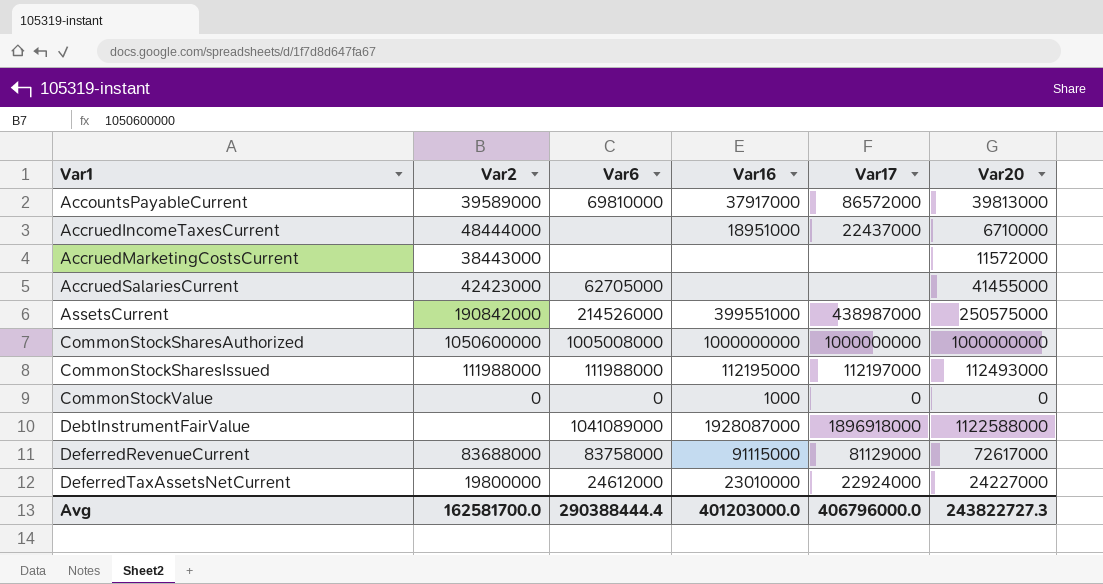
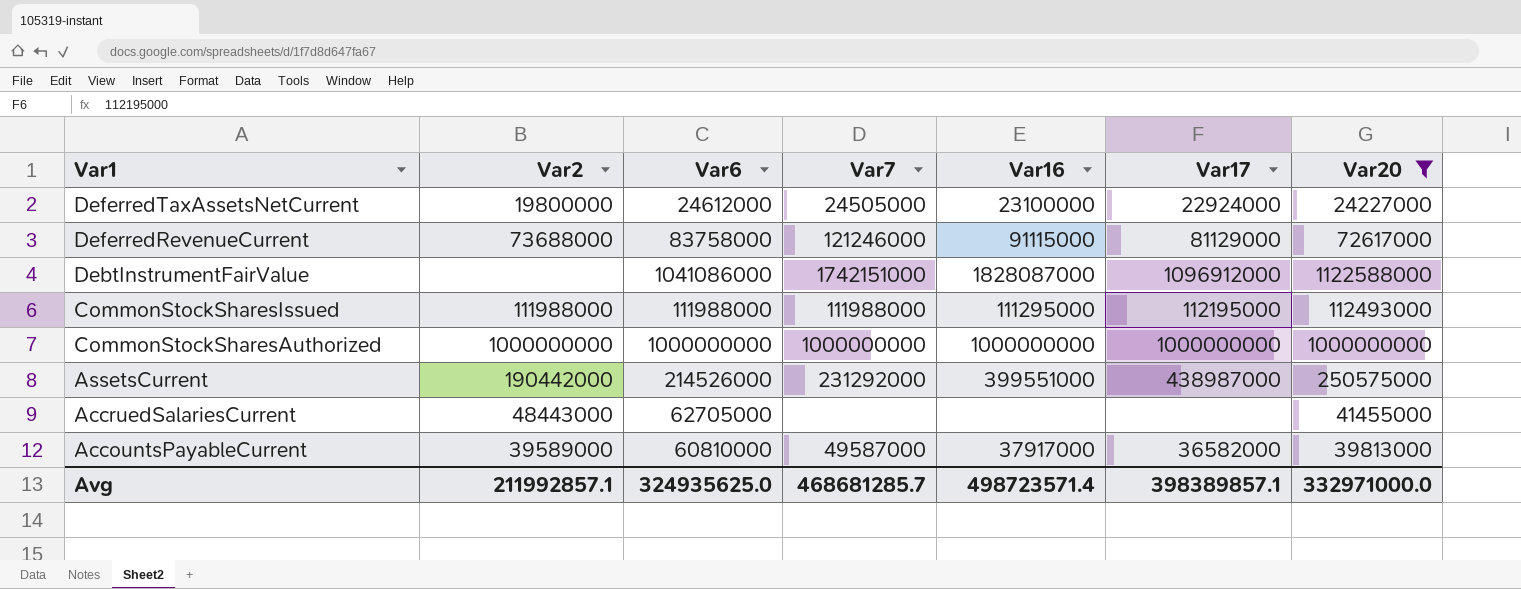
filter: none -> Var20 >= 24227000
row order: Var1 ascending -> Var1 descending
column Var7 | position: none -> 4
DeferredTaxAssetsNetCurrent | Var16: 23010000 -> 23100000
DeferredRevenueCurrent | Var2: 83688000 -> 73688000
DebtInstrumentFairValue | Var6: 1041089000 -> 1041086000
DebtInstrumentFairValue | Var16: 1928087000 -> 1828087000
DebtInstrumentFairValue | Var17: 1896918000 -> 1096912000
CommonStockSharesIssued | Var16: 112195000 -> 111295000
CommonStockSharesIssued | Var17: 112197000 -> 112195000
CommonStockSharesAuthorized | Var2: 1050600000 -> 1000000000
CommonStockSharesAuthorized | Var6: 1005008000 -> 1000000000
AssetsCurrent | Var2: 190842000 -> 190442000
AccruedSalariesCurrent | Var2: 42423000 -> 48443000
AccountsPayableCurrent | Var6: 69810000 -> 60810000
AccountsPayableCurrent | Var17: 86572000 -> 36582000
Avg | Var2: 162581700.0 -> 211992857.1
Avg | Var6: 290388444.4 -> 324935625.0
Avg | Var16: 401203000.0 -> 498723571.4
Avg | Var17: 406796000.0 -> 398389857.1
Avg | Var20: 243822727.3 -> 332971000.0

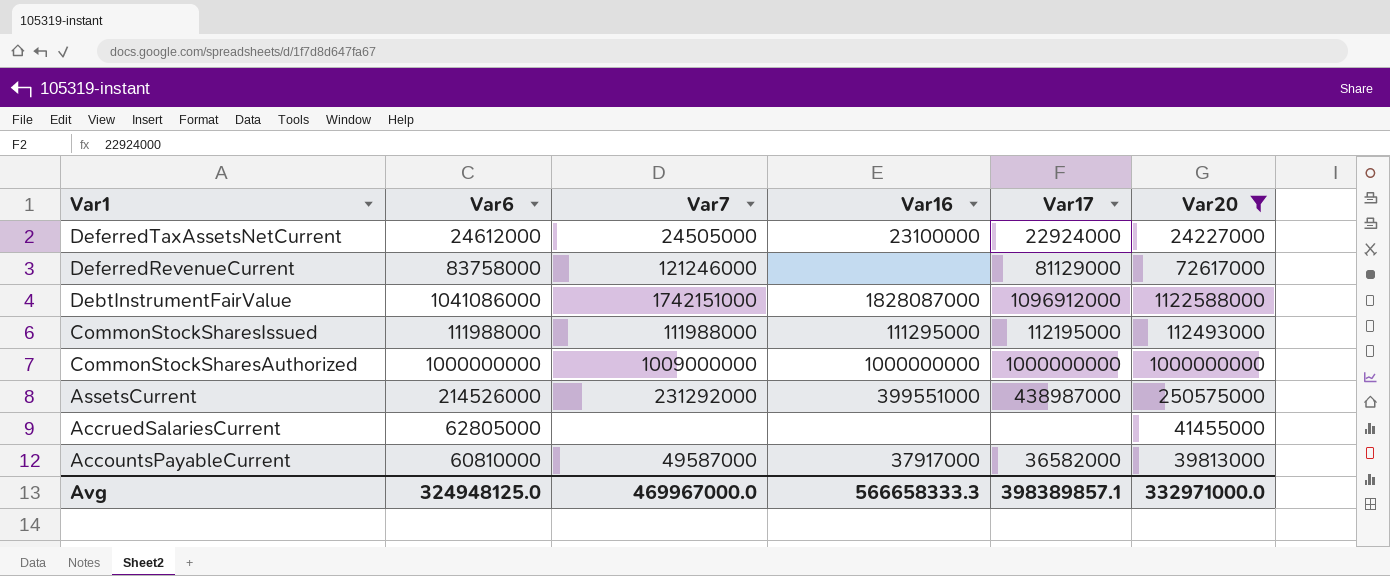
column Var2 | position: 2 -> none
DeferredRevenueCurrent | Var16: 91115000 -> none
CommonStockSharesAuthorized | Var7: 1000000000 -> 1009000000
AccruedSalariesCurrent | Var6: 62705000 -> 62805000
Avg | Var6: 324935625.0 -> 324948125.0
Avg | Var7: 468681285.7 -> 469967000.0
Avg | Var16: 498723571.4 -> 566658333.3

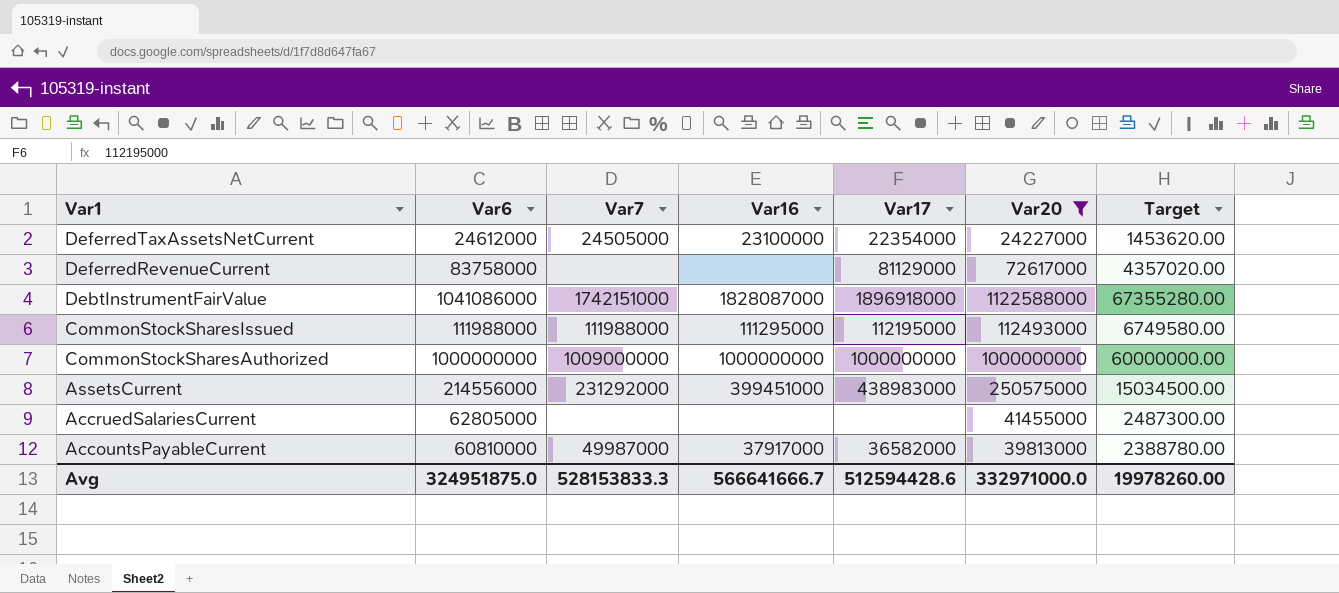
column Target | formula: none -> [Var20] * 0.06
DeferredTaxAssetsNetCurrent | Var17: 22924000 -> 22354000
DeferredRevenueCurrent | Var7: 121246000 -> none
DebtInstrumentFairValue | Var17: 1096912000 -> 1896918000
AssetsCurrent | Var6: 214526000 -> 214556000
AssetsCurrent | Var16: 399551000 -> 399451000
AssetsCurrent | Var17: 438987000 -> 438983000
AccountsPayableCurrent | Var7: 49587000 -> 49987000
Avg | Var6: 324948125.0 -> 324951875.0
Avg | Var7: 469967000.0 -> 528153833.3
Avg | Var16: 566658333.3 -> 566641666.7
Avg | Var17: 398389857.1 -> 512594428.6

